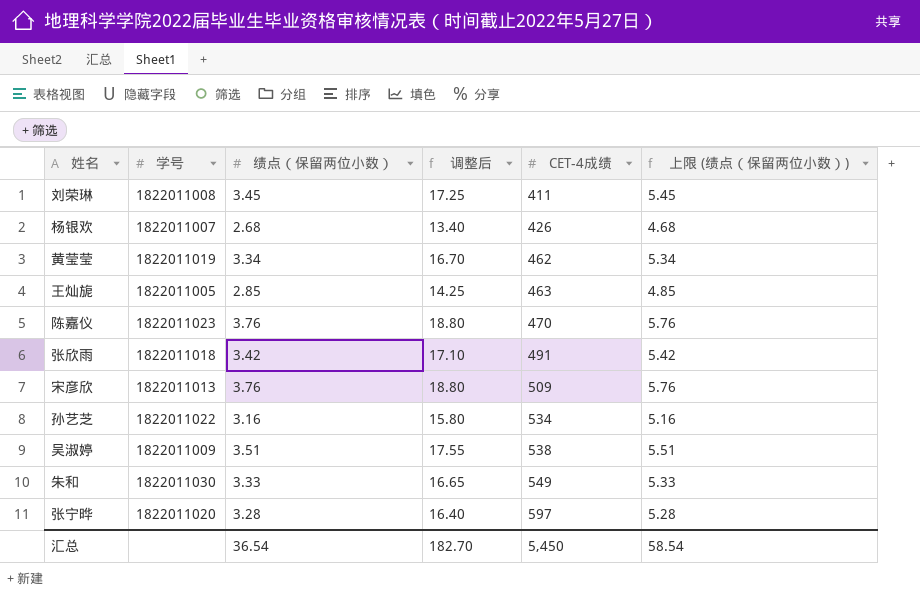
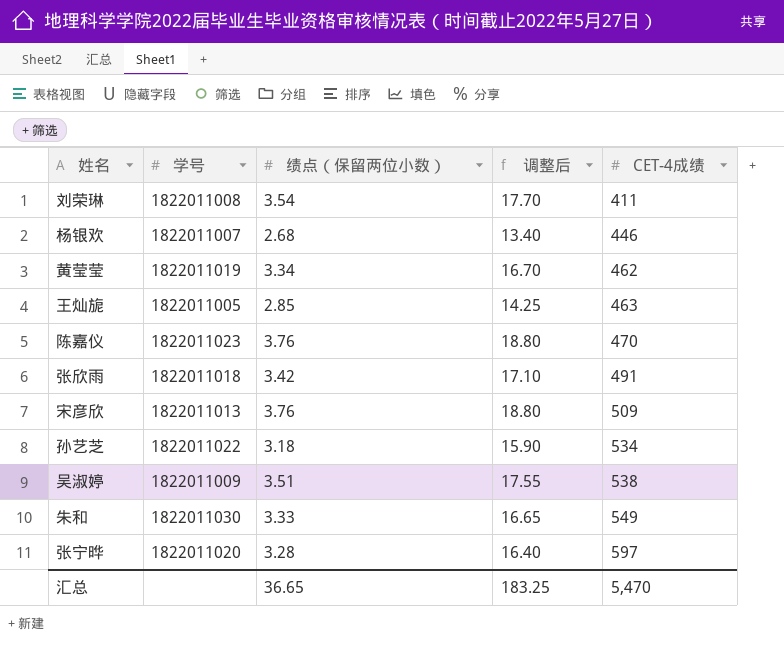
column 上限 (绩点（保留两位小数）) | formula: [绩点（保留两位小数）] + 2 -> none
刘荣琳 | 绩点（保留两位小数）: 3.45 -> 3.54
刘荣琳 | 调整后: 17.25 -> 17.70
杨银欢 | CET-4成绩: 426 -> 446
孙艺芝 | 绩点（保留两位小数）: 3.16 -> 3.18
孙艺芝 | 调整后: 15.80 -> 15.90
汇总 | 绩点（保留两位小数）: 36.54 -> 36.65
汇总 | 调整后: 182.70 -> 183.25
汇总 | CET-4成绩: 5,450 -> 5,470

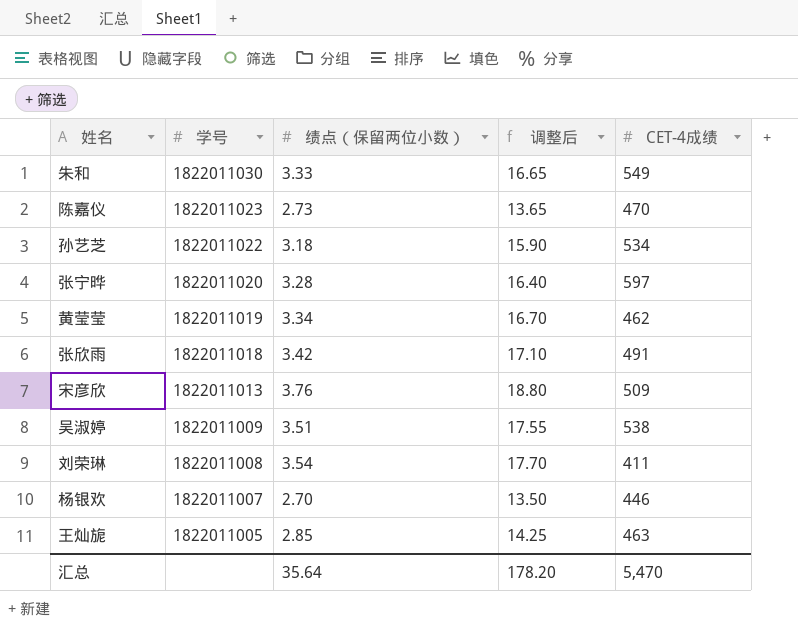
row order: CET-4成绩 ascending -> 学号 descending
陈嘉仪 | 绩点（保留两位小数）: 3.76 -> 2.73
陈嘉仪 | 调整后: 18.80 -> 13.65
杨银欢 | 绩点（保留两位小数）: 2.68 -> 2.70
杨银欢 | 调整后: 13.40 -> 13.50
汇总 | 绩点（保留两位小数）: 36.65 -> 35.64
汇总 | 调整后: 183.25 -> 178.20

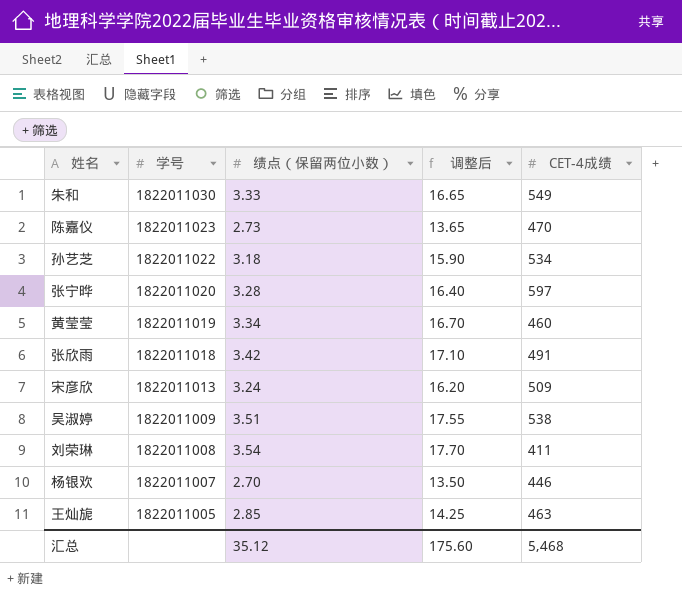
黄莹莹 | CET-4成绩: 462 -> 460
宋彦欣 | 绩点（保留两位小数）: 3.76 -> 3.24
宋彦欣 | 调整后: 18.80 -> 16.20
汇总 | 绩点（保留两位小数）: 35.64 -> 35.12
汇总 | 调整后: 178.20 -> 175.60
汇总 | CET-4成绩: 5,470 -> 5,468

